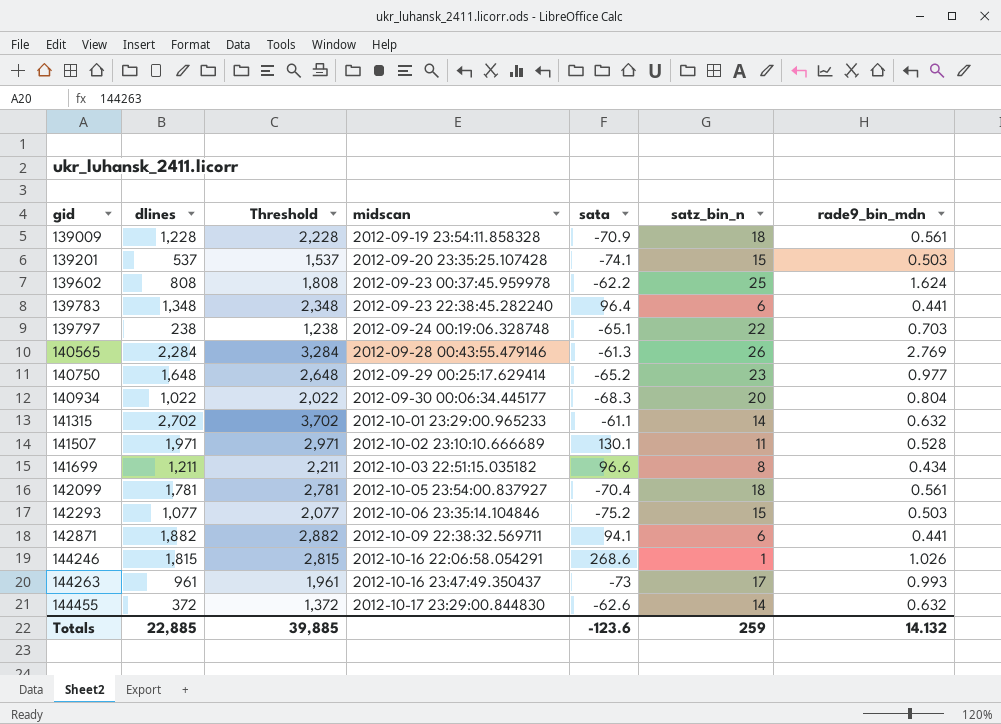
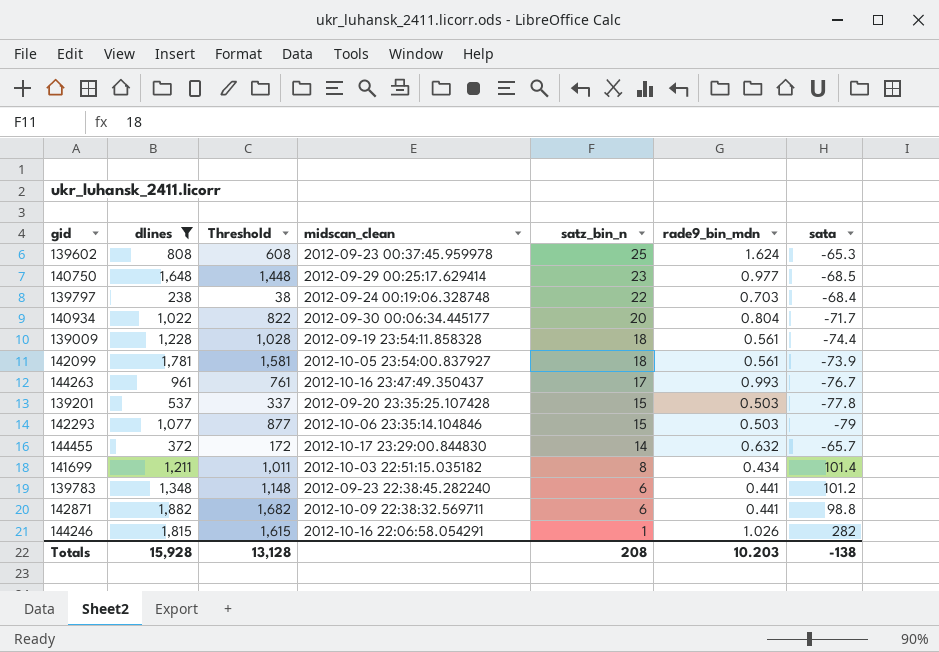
filter: none -> dlines <= 1,882
row order: gid ascending -> satz_bin_n descending
column Threshold | formula: [dlines] + 1000 -> [dlines] - 200
column name: midscan -> midscan_clean
column sata | position: 5 -> 7
139602 | sata: -62.2 -> -65.3
140750 | sata: -65.2 -> -68.5
139797 | sata: -65.1 -> -68.4
140934 | sata: -68.3 -> -71.7
139009 | sata: -70.9 -> -74.4
142099 | sata: -70.4 -> -73.9
144263 | sata: -73 -> -76.7
139201 | sata: -74.1 -> -77.8
142293 | sata: -75.2 -> -79
144455 | sata: -62.6 -> -65.7
141699 | sata: 96.6 -> 101.4
139783 | sata: 96.4 -> 101.2
142871 | sata: 94.1 -> 98.8
144246 | sata: 268.6 -> 282
Totals | dlines: 22,885 -> 15,928
Totals | Threshold: 39,885 -> 13,128
Totals | satz_bin_n: 259 -> 208
Totals | rade9_bin_mdn: 14.132 -> 10.203
Totals | sata: -123.6 -> -138

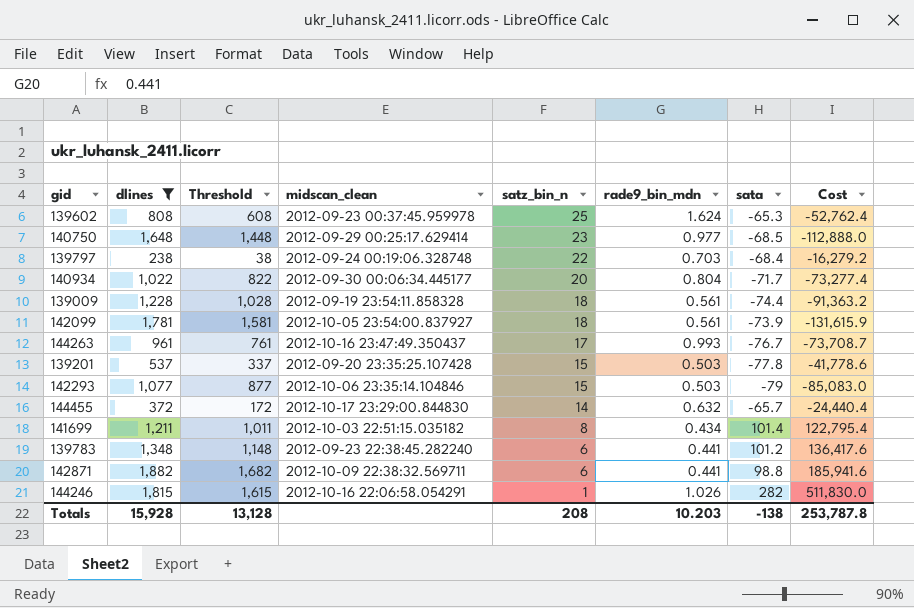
column Cost | formula: none -> [dlines] * [sata]

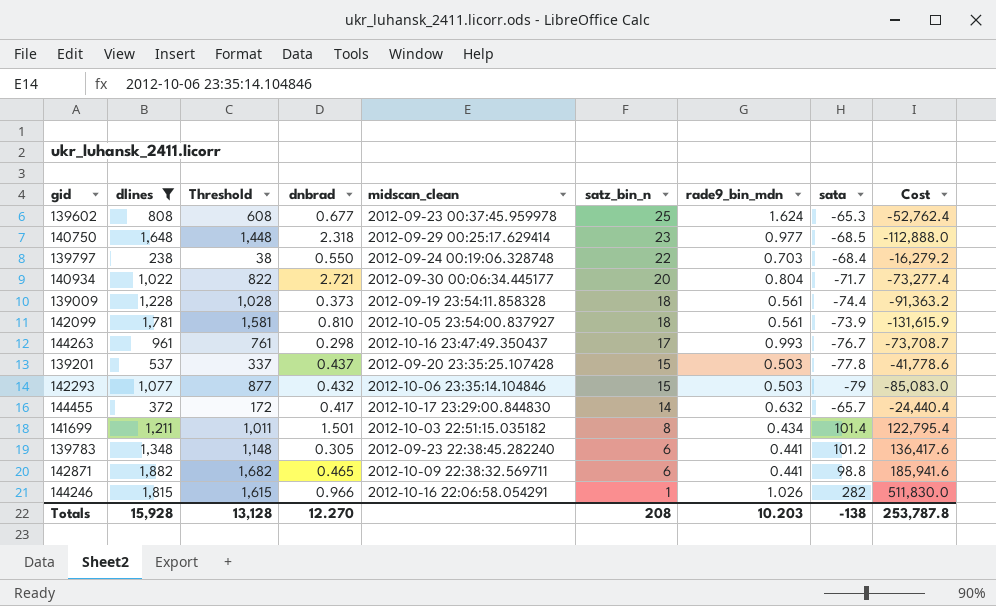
column dnbrad | position: none -> 4

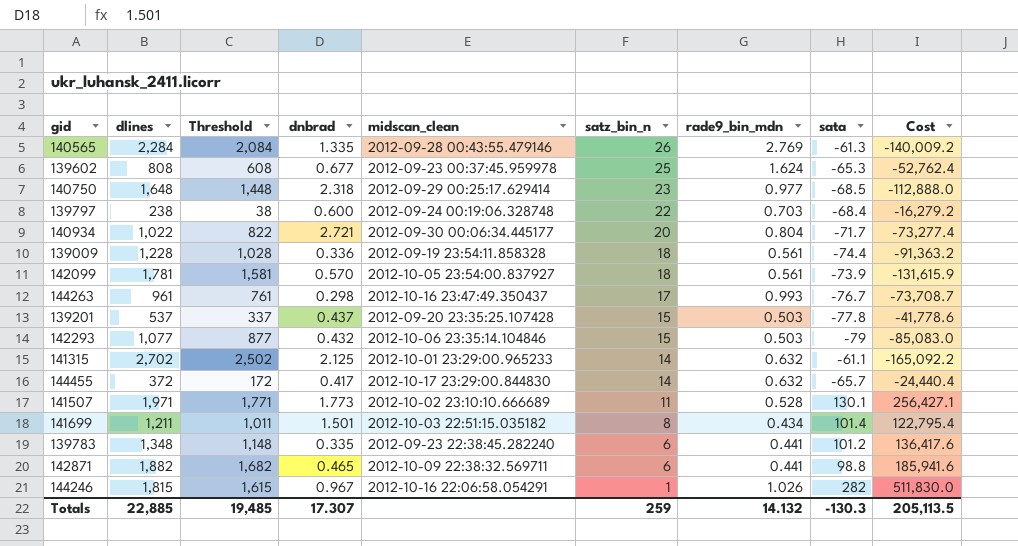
filter: dlines <= 1,882 -> none
139797 | dnbrad: 0.550 -> 0.600
139009 | dnbrad: 0.373 -> 0.336
142099 | dnbrad: 0.810 -> 0.570
139783 | dnbrad: 0.305 -> 0.335
144246 | dnbrad: 0.966 -> 0.967
Totals | dlines: 15,928 -> 22,885
Totals | Threshold: 13,128 -> 19,485
Totals | dnbrad: 12.270 -> 17.307
Totals | satz_bin_n: 208 -> 259
Totals | rade9_bin_mdn: 10.203 -> 14.132
Totals | sata: -138 -> -130.3
Totals | Cost: 253,787.8 -> 205,113.5

